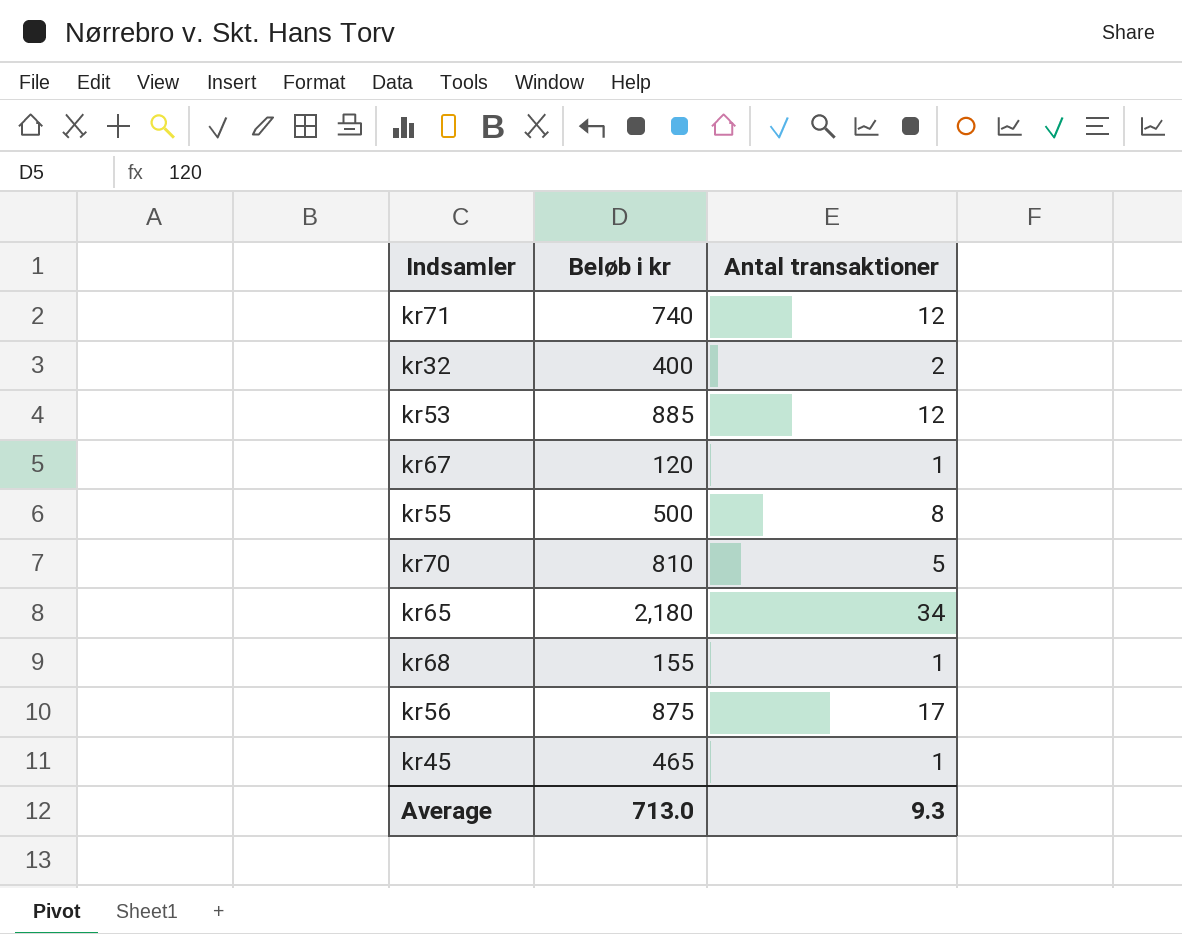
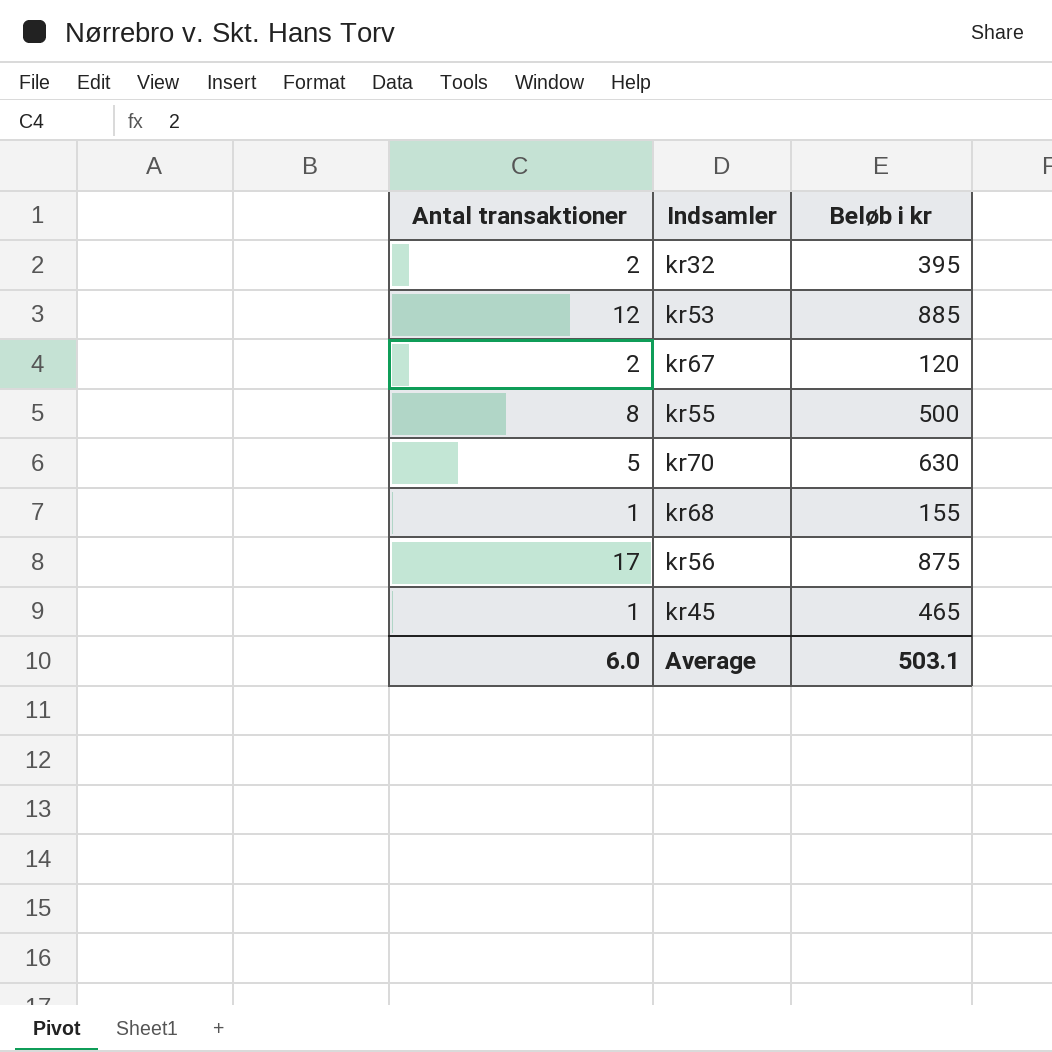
column Antal transaktioner | position: 3 -> 1
row kr71: 740 | 12 -> none
row kr65: 2,180 | 34 -> none
kr32 | Beløb i kr: 400 -> 395
kr67 | Antal transaktioner: 1 -> 2
kr70 | Beløb i kr: 810 -> 630
Average | Antal transaktioner: 9.3 -> 6.0
Average | Beløb i kr: 713.0 -> 503.1

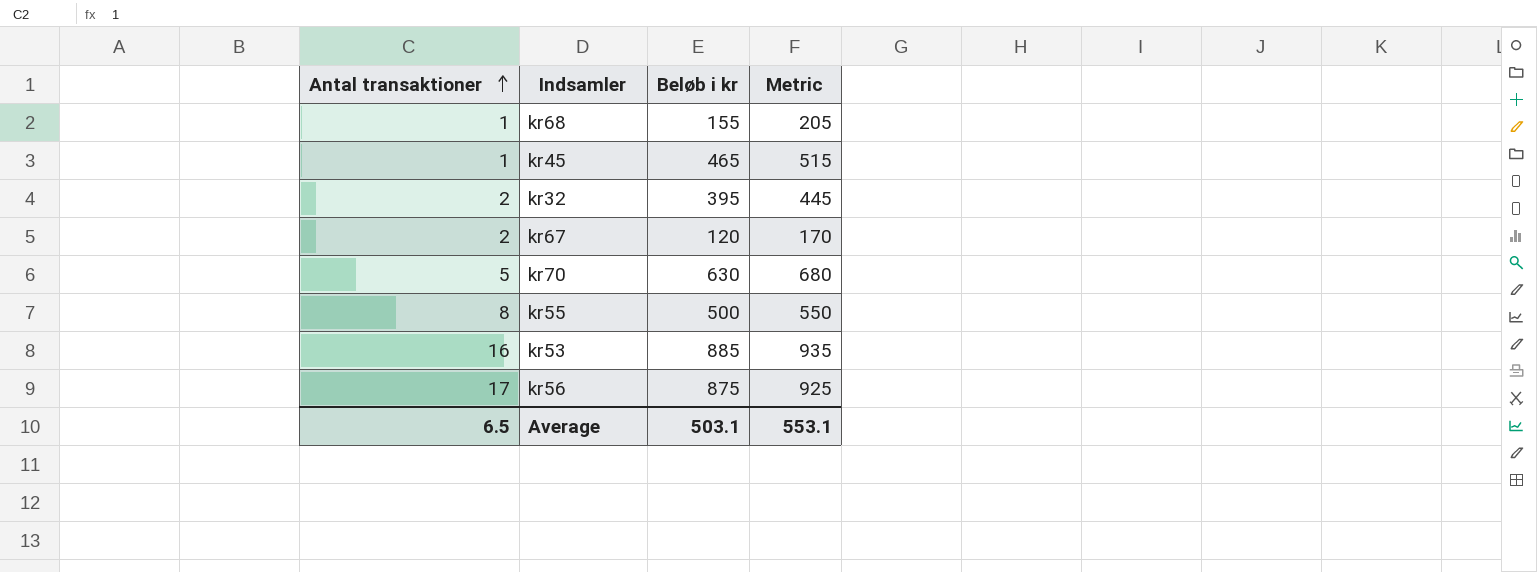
row order: none -> Antal transaktioner ascending
column Metric | formula: none -> [Beløb i kr] + 50
kr53 | Antal transaktioner: 12 -> 16
Average | Antal transaktioner: 6.0 -> 6.5

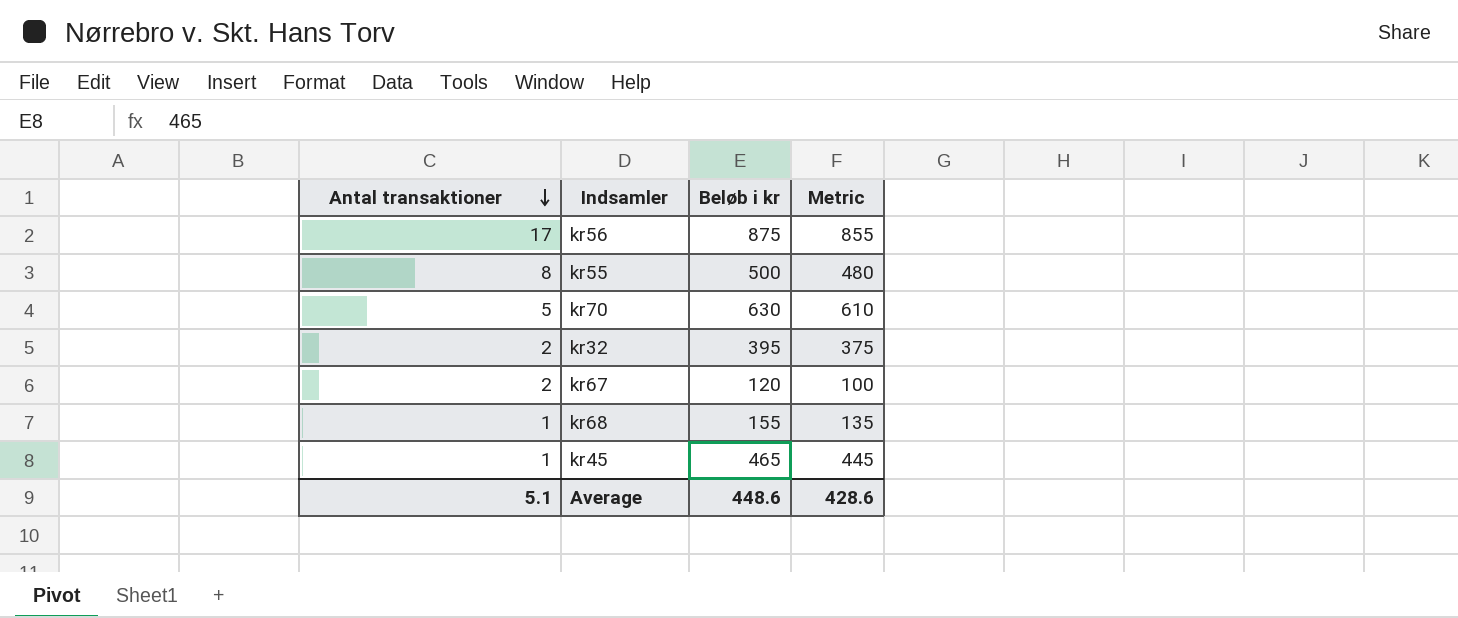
row order: Antal transaktioner ascending -> Antal transaktioner descending
column Metric | formula: [Beløb i kr] + 50 -> [Beløb i kr] - 20
row kr53: 16 | 885 | 935 -> none
Average | Antal transaktioner: 6.5 -> 5.1
Average | Beløb i kr: 503.1 -> 448.6
Average | Metric: 553.1 -> 428.6

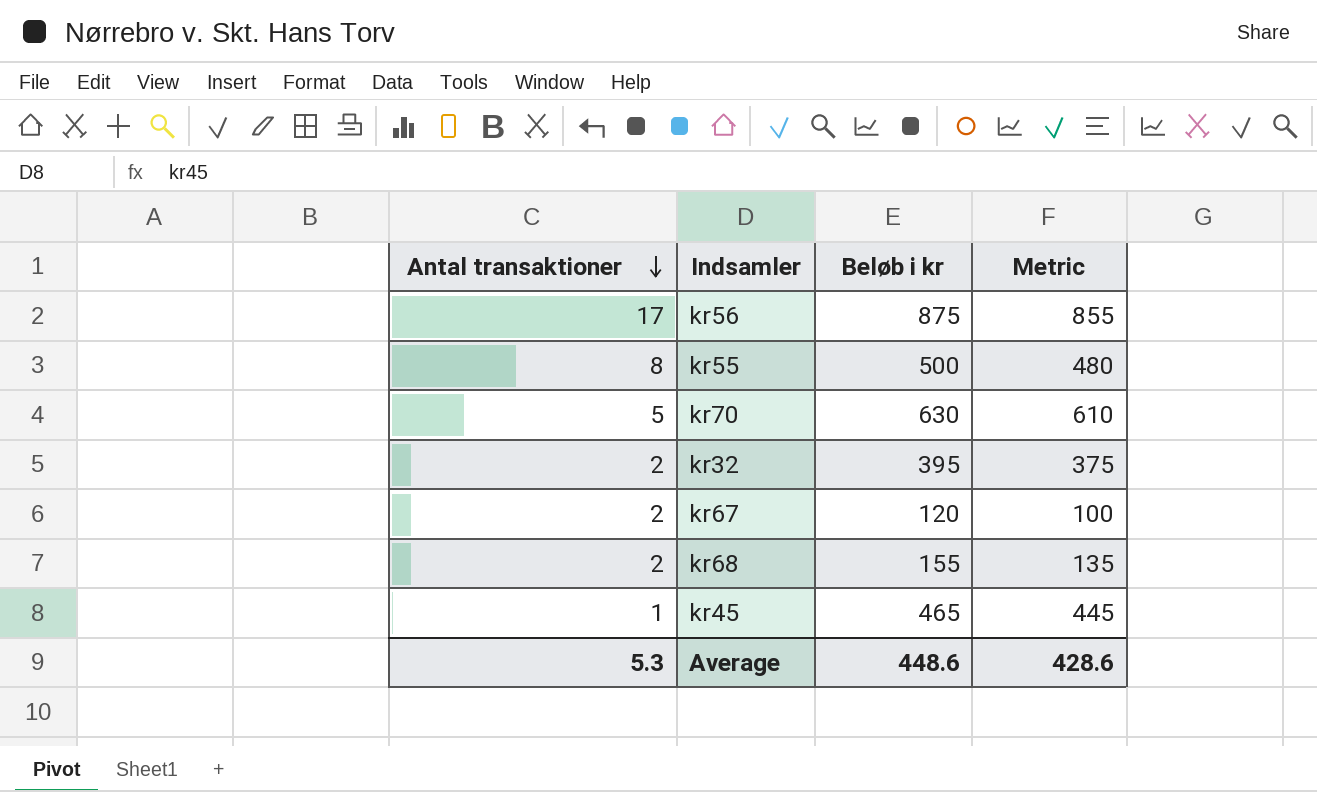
kr68 | Antal transaktioner: 1 -> 2
Average | Antal transaktioner: 5.1 -> 5.3

